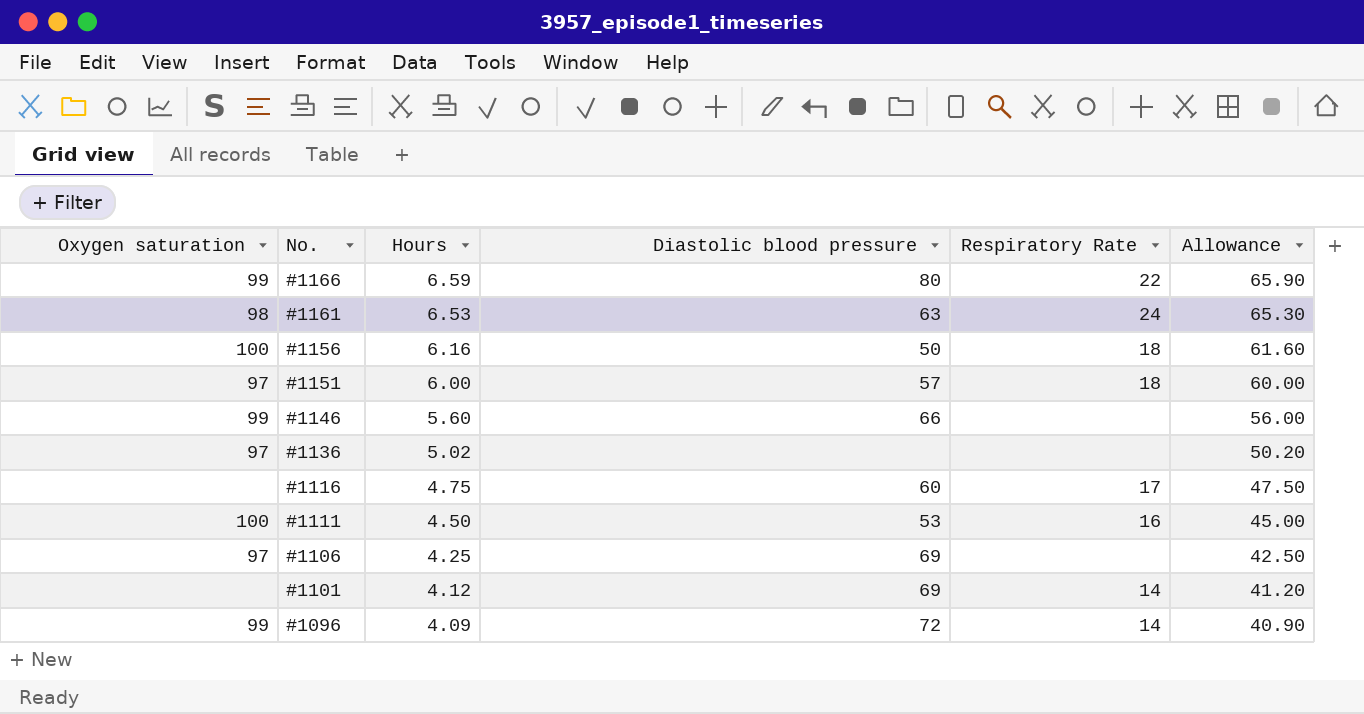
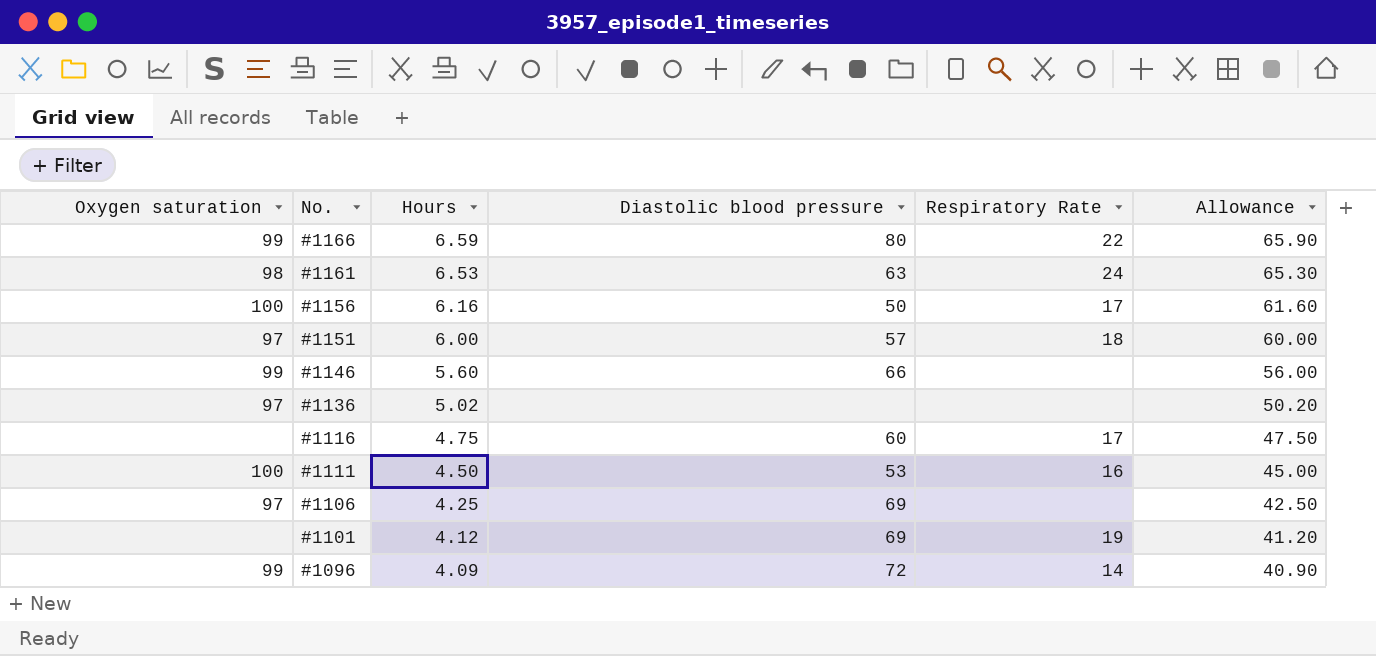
#1156 | Respiratory Rate: 18 -> 17
#1101 | Respiratory Rate: 14 -> 19

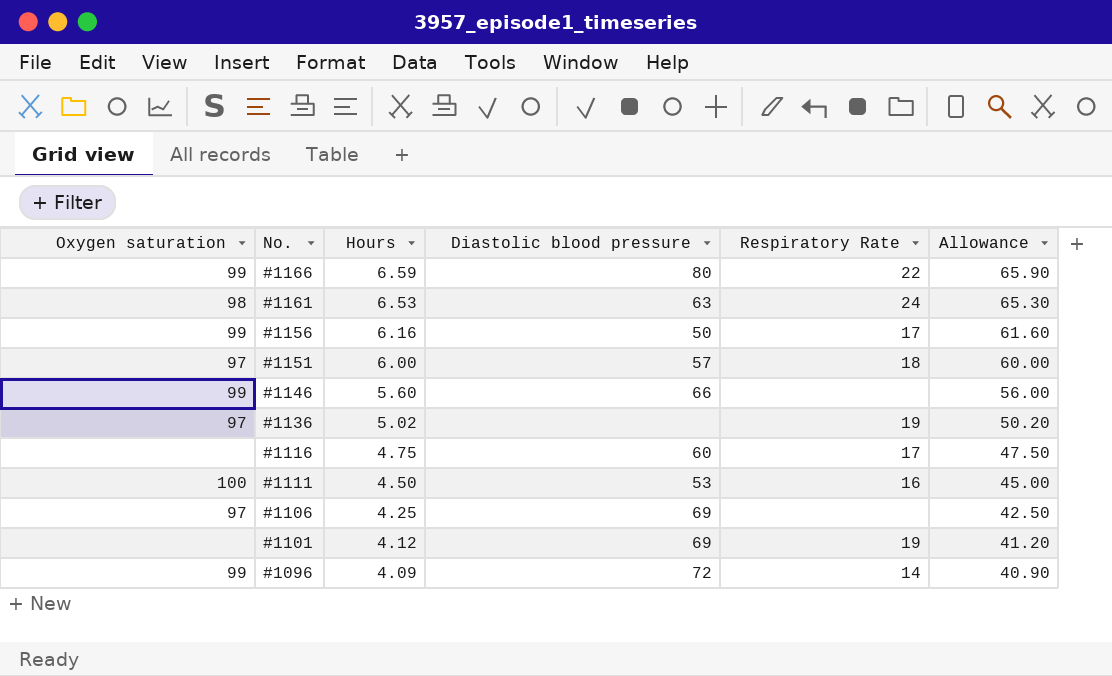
#1156 | Oxygen saturation: 100 -> 99
#1136 | Respiratory Rate: none -> 19

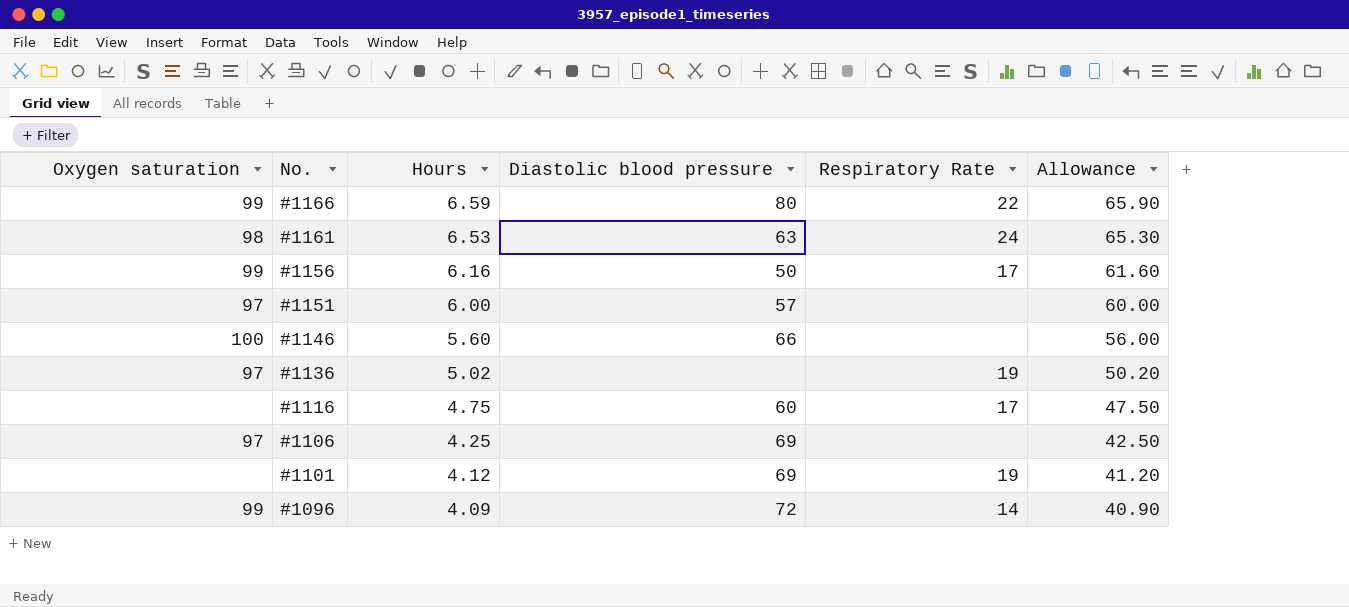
row #1111: 100 | 4.50 | 53 | 16 | 45.00 -> none
#1151 | Respiratory Rate: 18 -> none
#1146 | Oxygen saturation: 99 -> 100

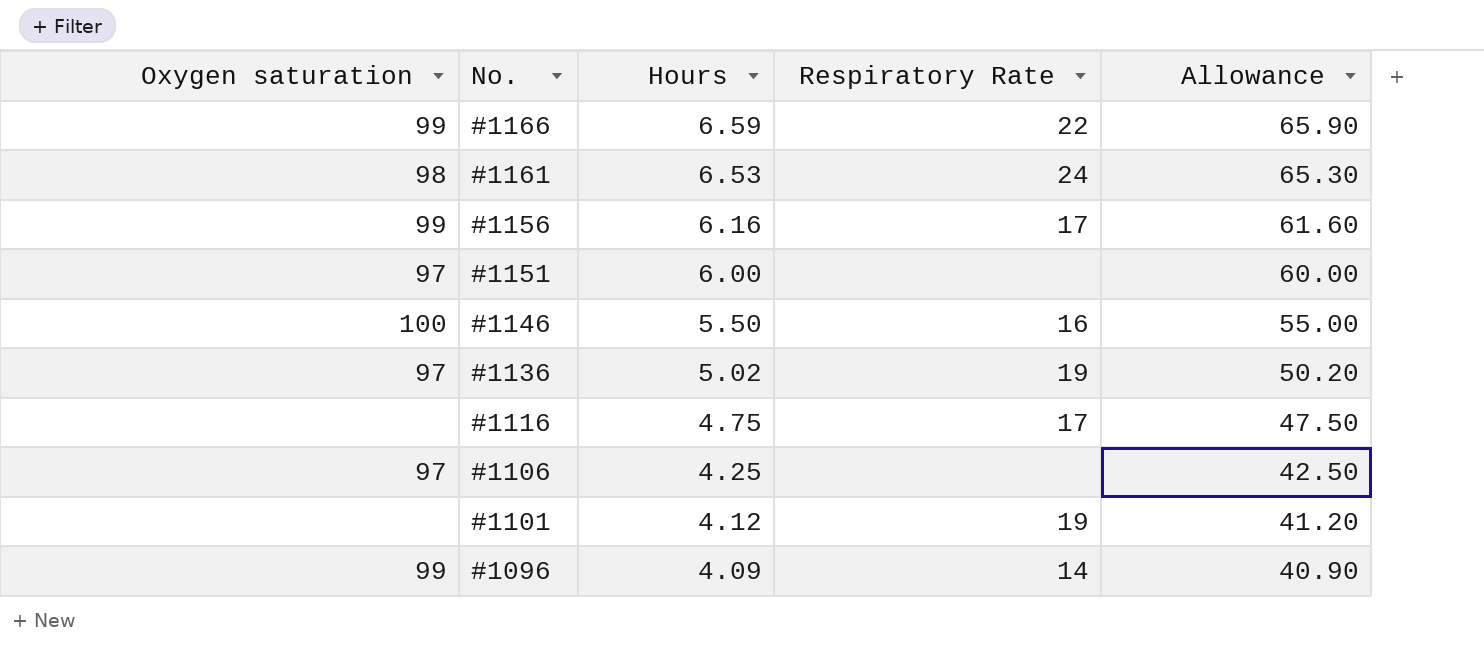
column Diastolic blood pressure | position: 4 -> none
#1146 | Hours: 5.60 -> 5.50
#1146 | Respiratory Rate: none -> 16
#1146 | Allowance: 56.00 -> 55.00

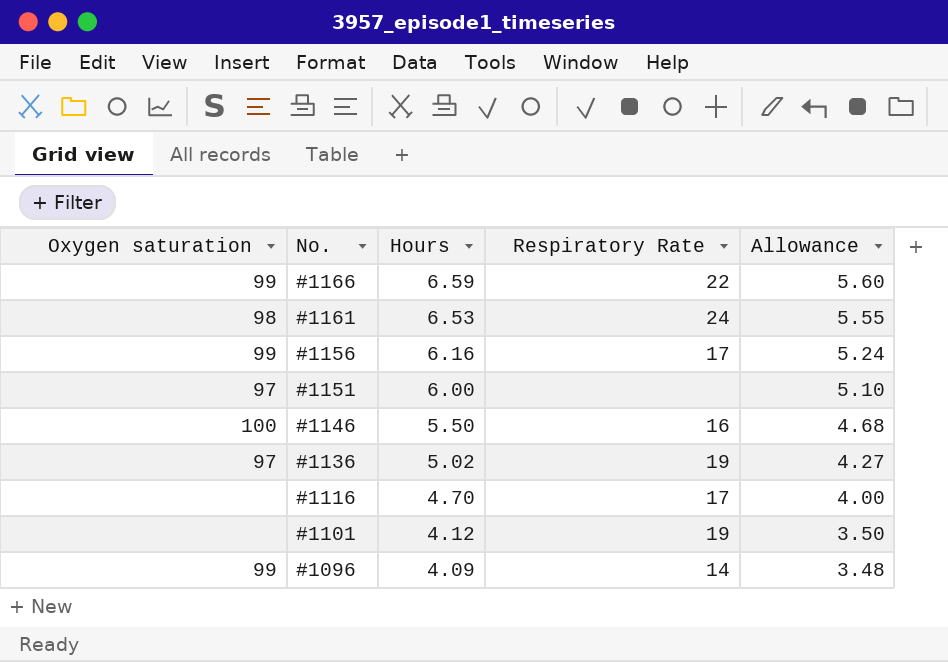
column Allowance | formula: [Hours] * 10 -> [Hours] * 0.85
row #1106: 97 | 4.25 | none | 42.50 -> none
#1116 | Hours: 4.75 -> 4.70

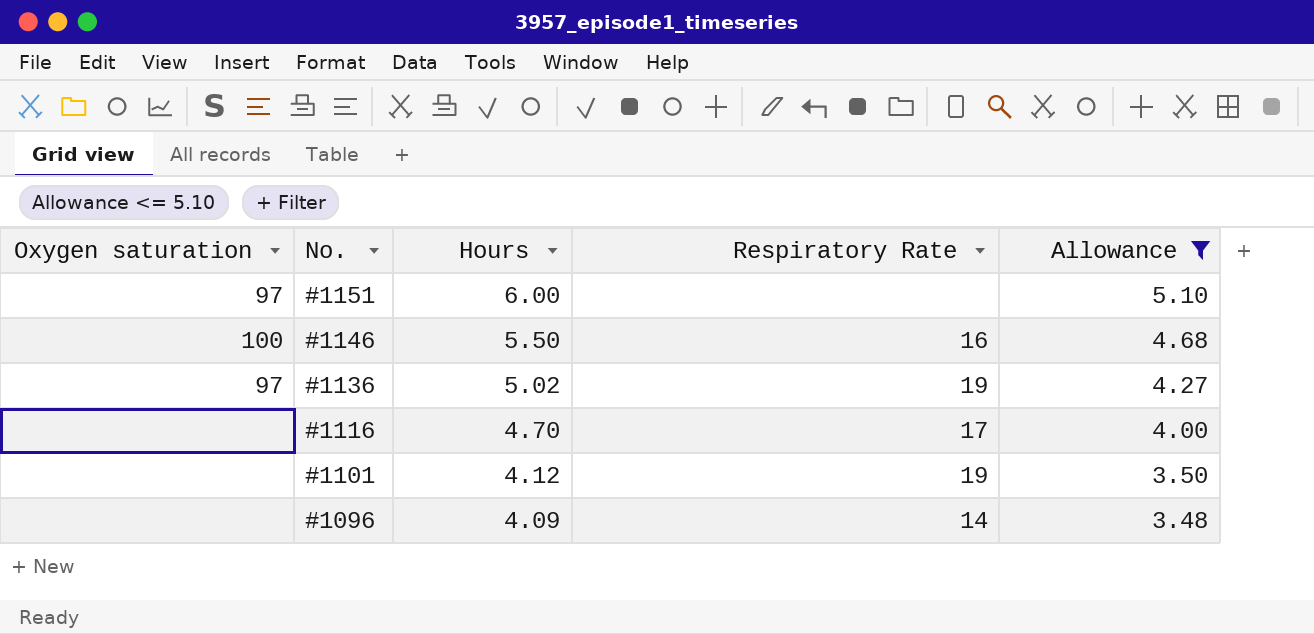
filter: none -> Allowance <= 5.10
#1096 | Oxygen saturation: 99 -> none

